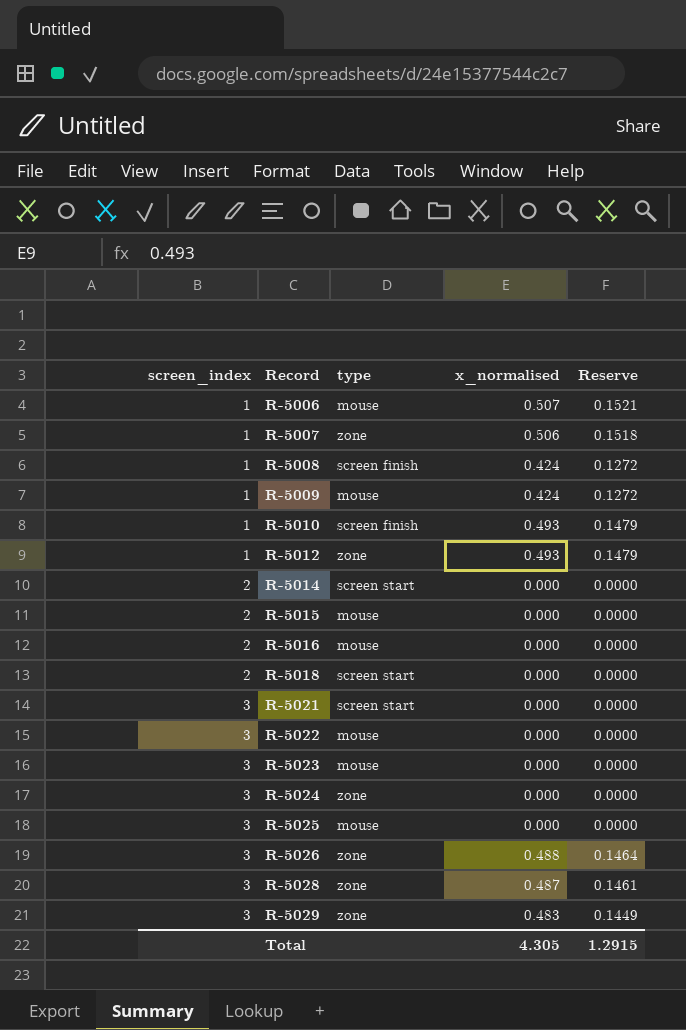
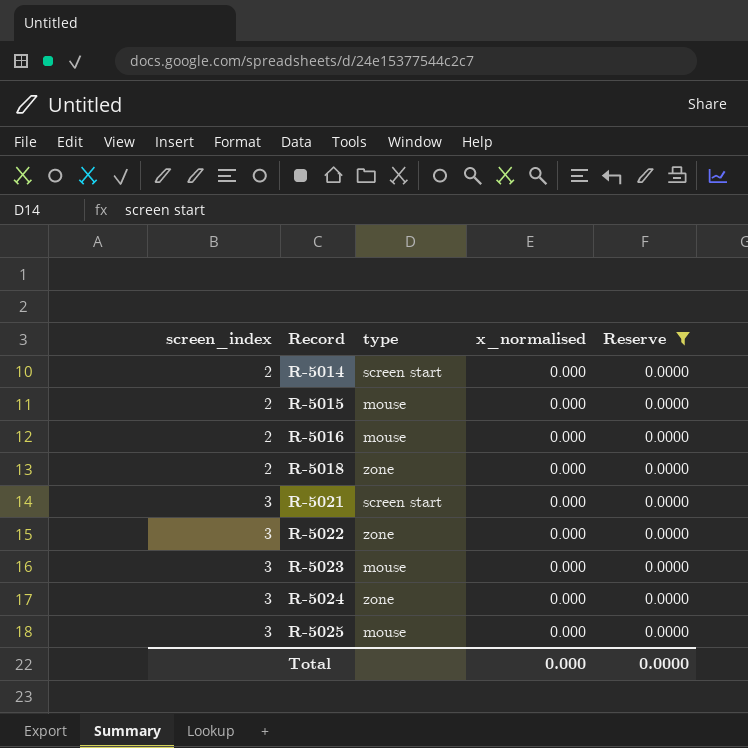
filter: none -> Reserve = 0.0000
R-5018 | type: screen start -> zone
R-5022 | type: mouse -> zone
Total | x_normalised: 4.305 -> 0.000
Total | Reserve: 1.2915 -> 0.0000

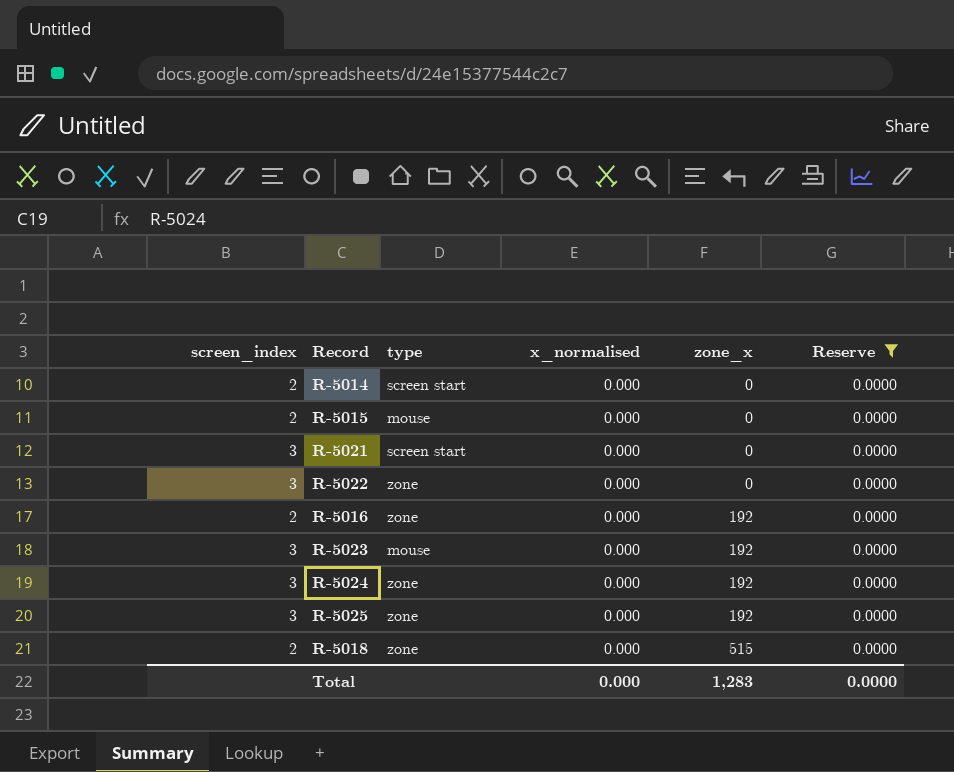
row order: screen_index ascending -> zone_x ascending
column zone_x | position: none -> 5
R-5016 | type: mouse -> zone
R-5025 | type: mouse -> zone

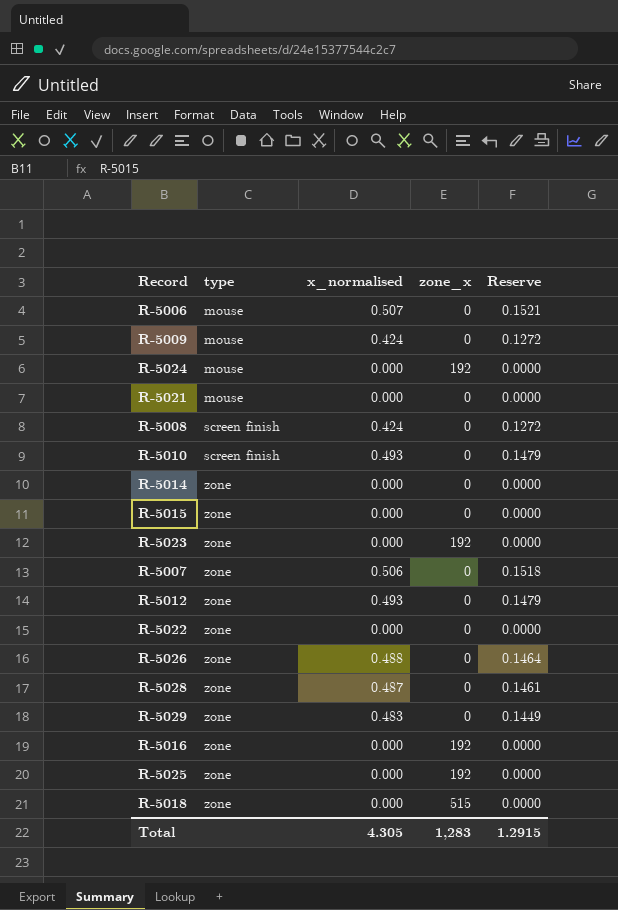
filter: Reserve = 0.0000 -> none
row order: zone_x ascending -> type ascending
column screen_index | position: 1 -> none
R-5024 | type: zone -> mouse
R-5021 | type: screen start -> mouse
R-5014 | type: screen start -> zone
R-5015 | type: mouse -> zone
R-5023 | type: mouse -> zone
Total | x_normalised: 0.000 -> 4.305
Total | Reserve: 0.0000 -> 1.2915

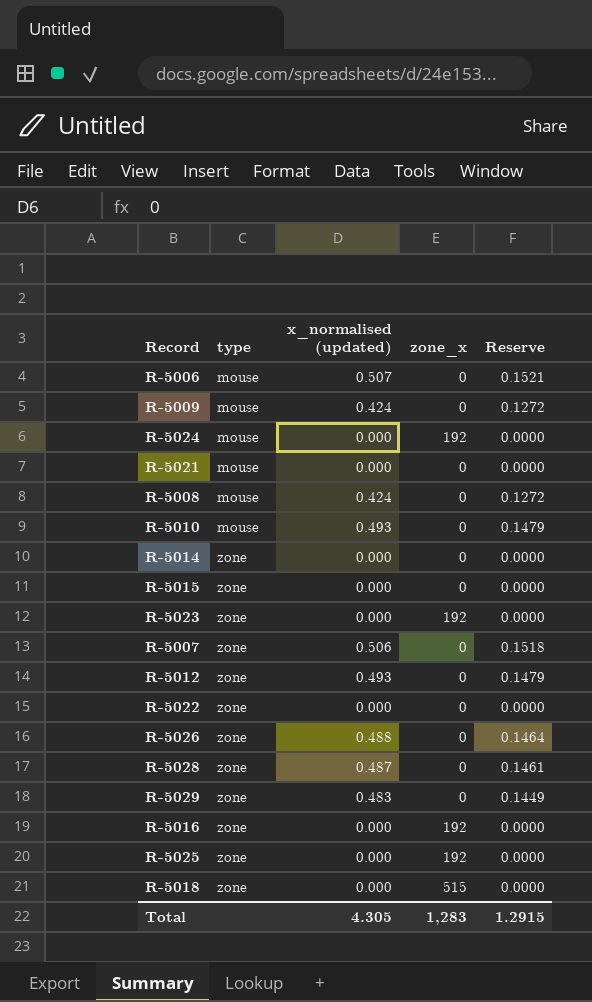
column name: x_normalised -> x_normalised (updated)
R-5008 | type: screen finish -> mouse
R-5010 | type: screen finish -> mouse

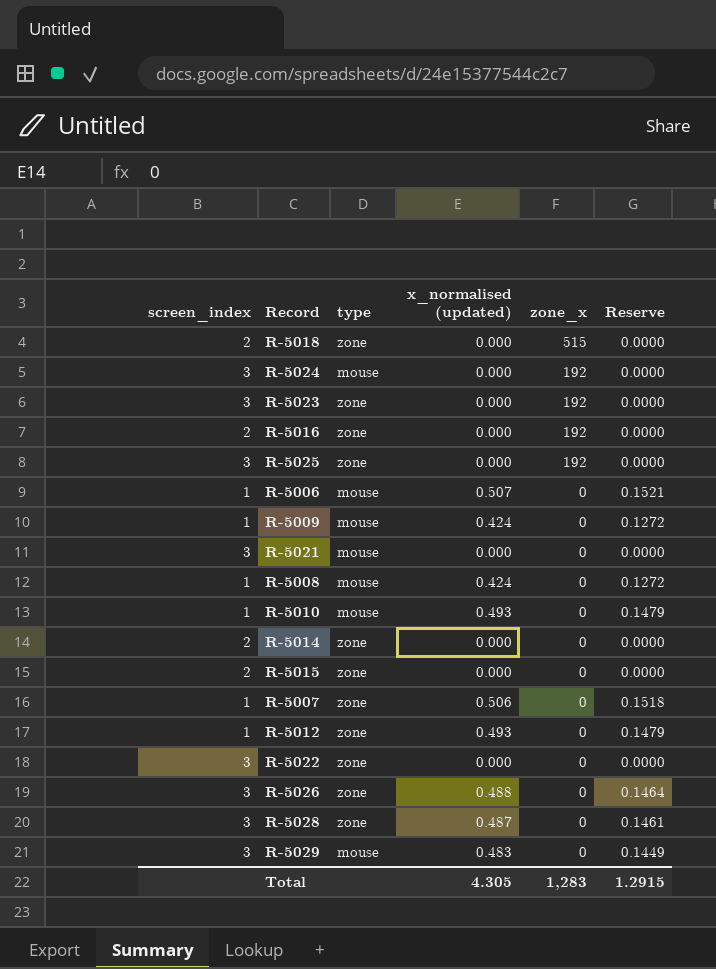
row order: type ascending -> zone_x descending
column screen_index | position: none -> 1
R-5029 | type: zone -> mouse

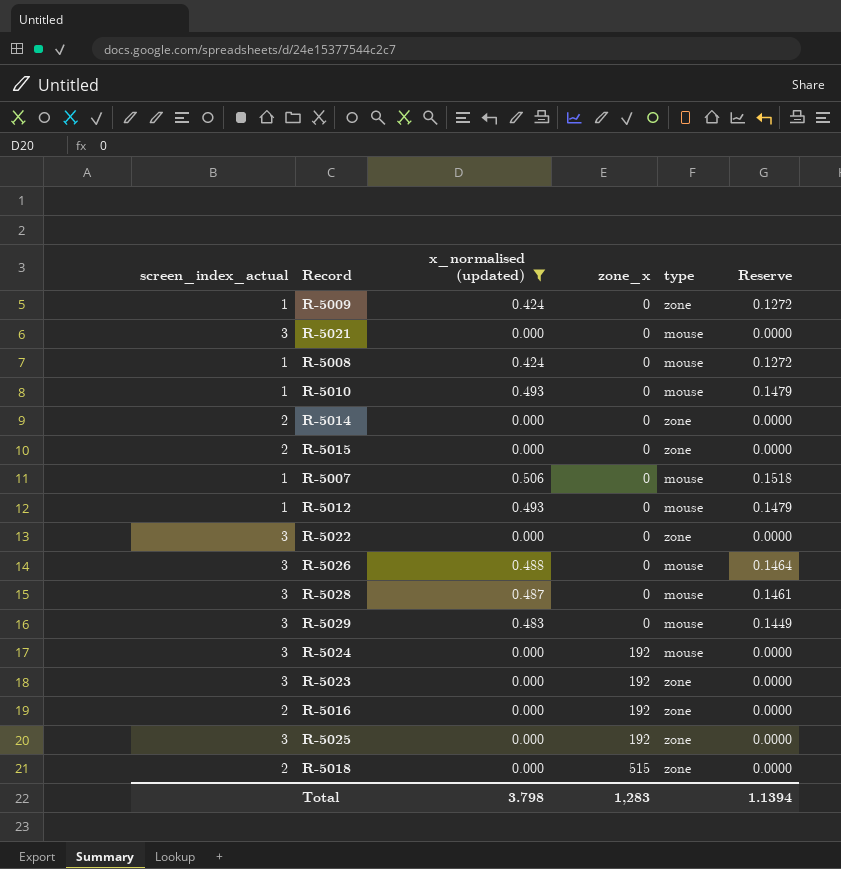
filter: none -> x_normalised (updated) != 0.507
row order: zone_x descending -> zone_x ascending
column name: screen_index -> screen_index_actual
column type | position: 3 -> 5
R-5009 | type: mouse -> zone
R-5007 | type: zone -> mouse
R-5012 | type: zone -> mouse
R-5026 | type: zone -> mouse
R-5028 | type: zone -> mouse
Total | x_normalised (updated): 4.305 -> 3.798
Total | Reserve: 1.2915 -> 1.1394

